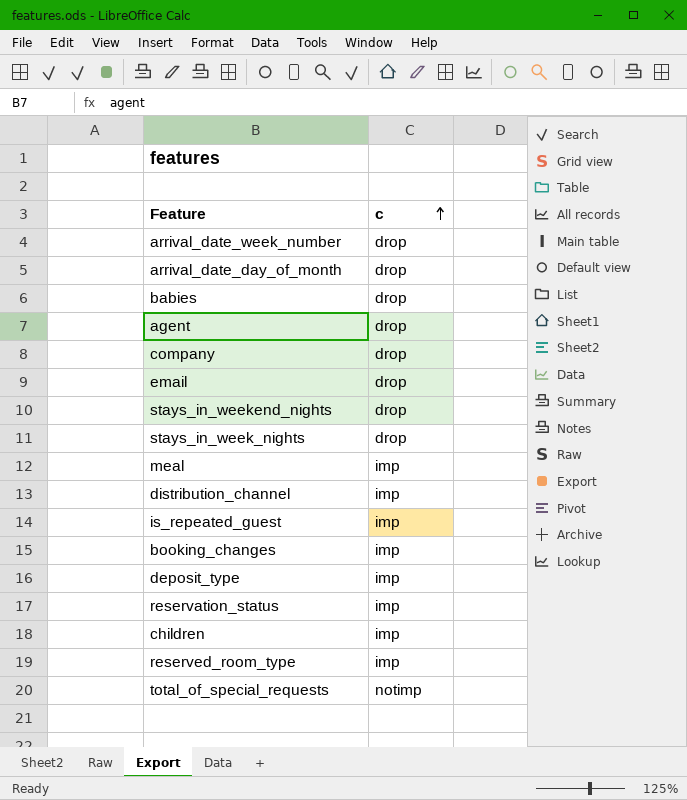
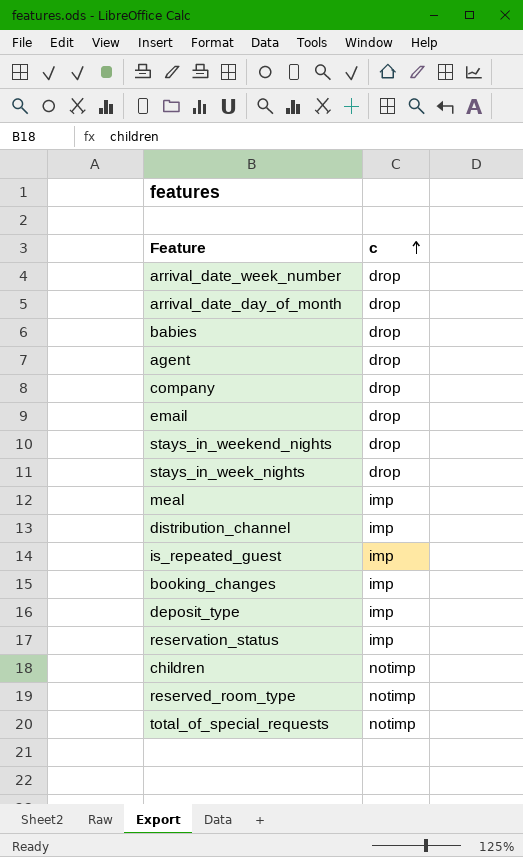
children | c: imp -> notimp
reserved_room_type | c: imp -> notimp

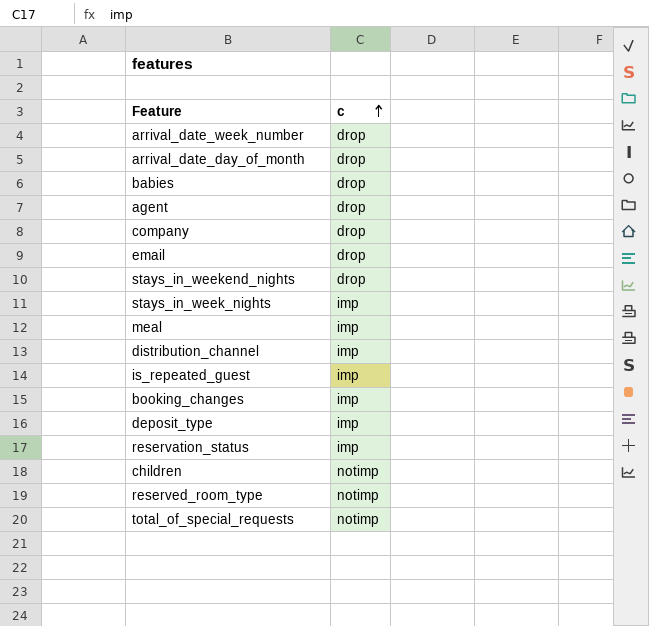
stays_in_week_nights | c: drop -> imp

